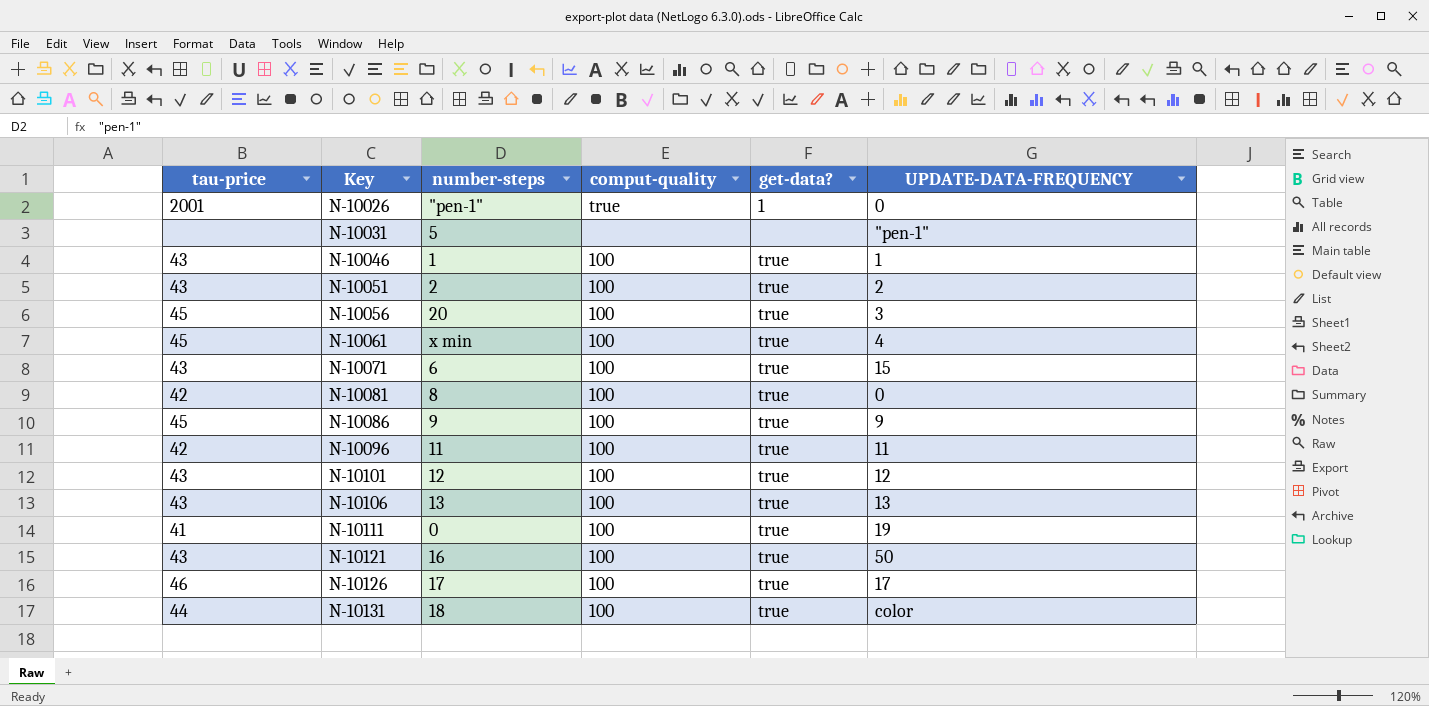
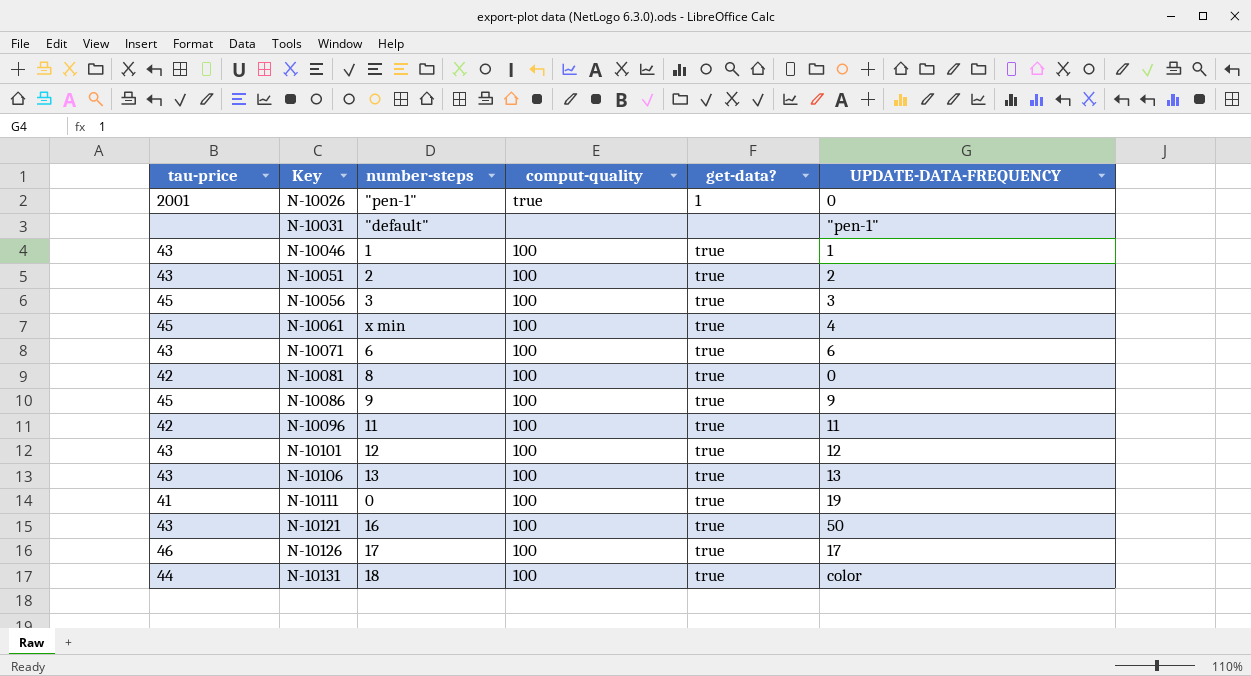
N-10031 | number-steps: 5 -> "default"
N-10056 | number-steps: 20 -> 3
N-10071 | UPDATE-DATA-FREQUENCY: 15 -> 6

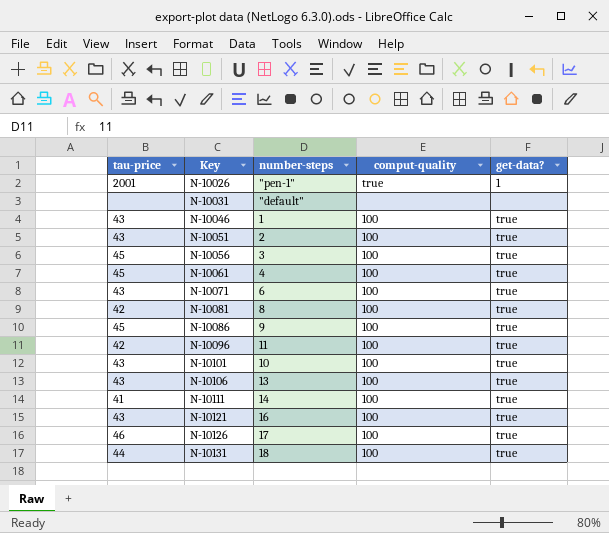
column UPDATE-DATA-FREQUENCY | position: 6 -> none
N-10061 | number-steps: x min -> 4
N-10101 | number-steps: 12 -> 10
N-10111 | number-steps: 0 -> 14

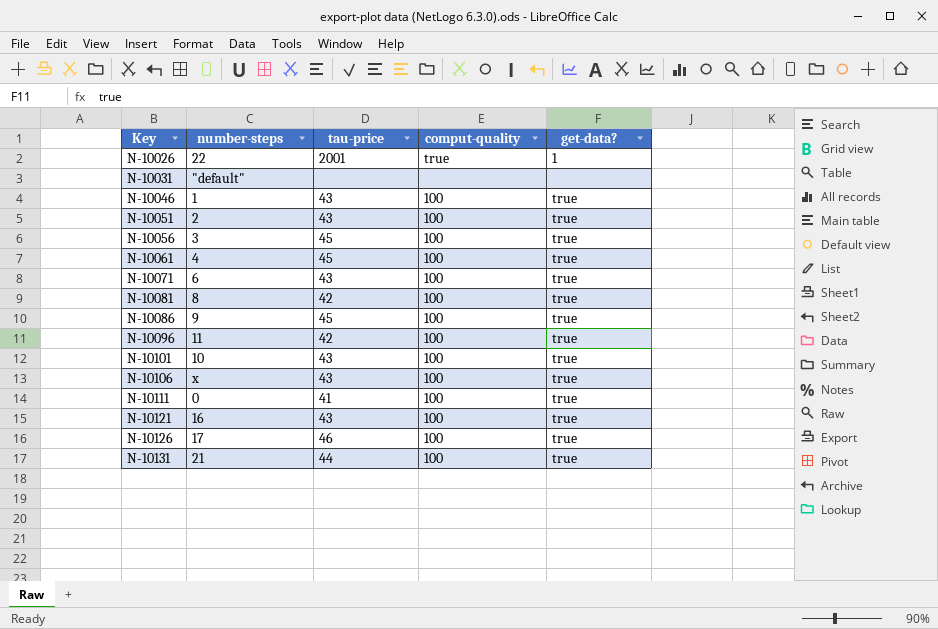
column tau-price | position: 1 -> 3
N-10026 | number-steps: "pen-1" -> 22
N-10106 | number-steps: 13 -> x
N-10111 | number-steps: 14 -> 0
N-10131 | number-steps: 18 -> 21

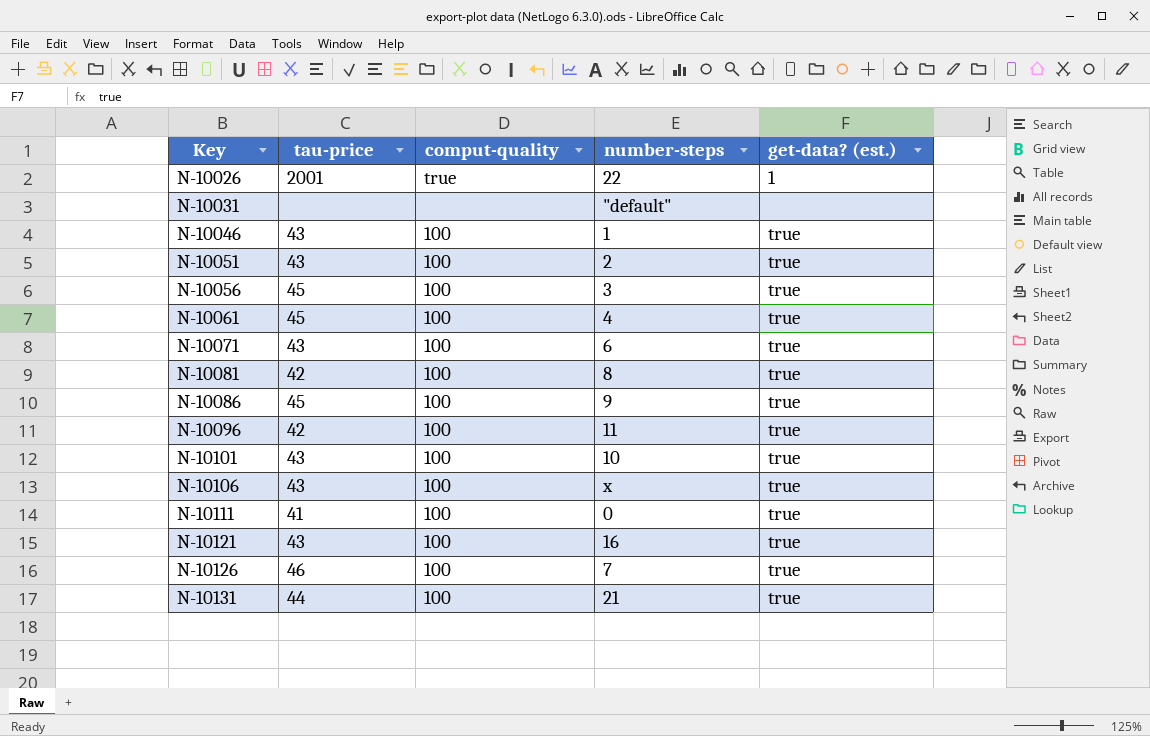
column number-steps | position: 2 -> 4
column name: get-data? -> get-data? (est.)
N-10126 | number-steps: 17 -> 7

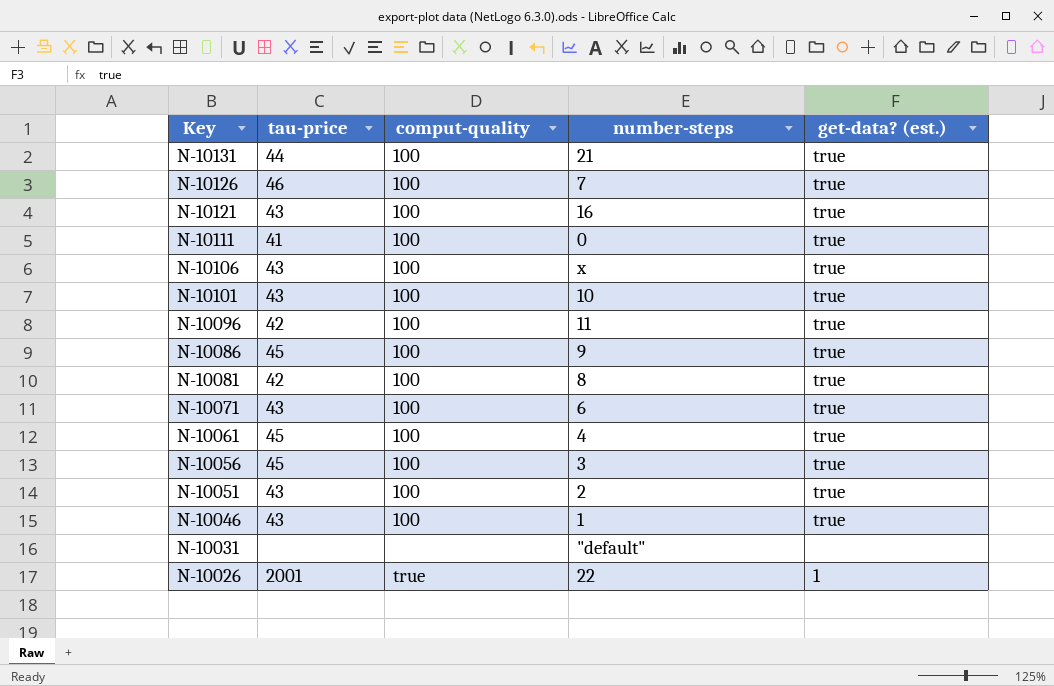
row order: Key ascending -> Key descending

